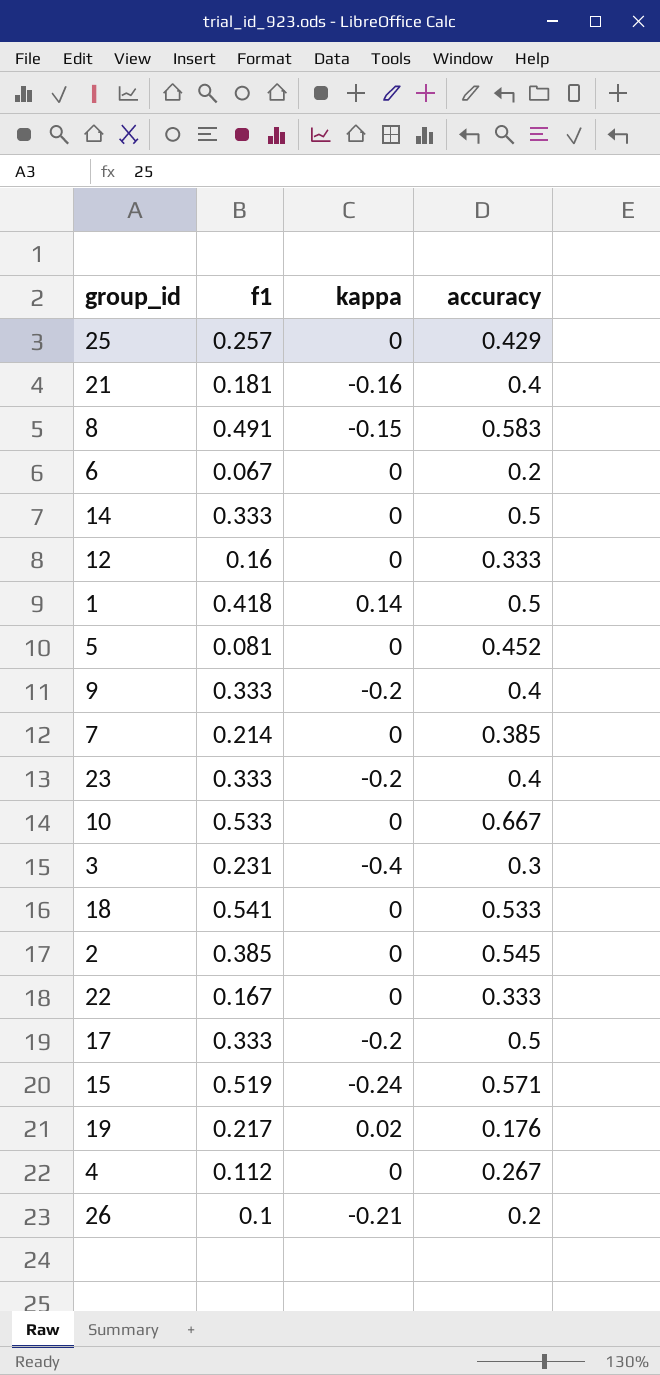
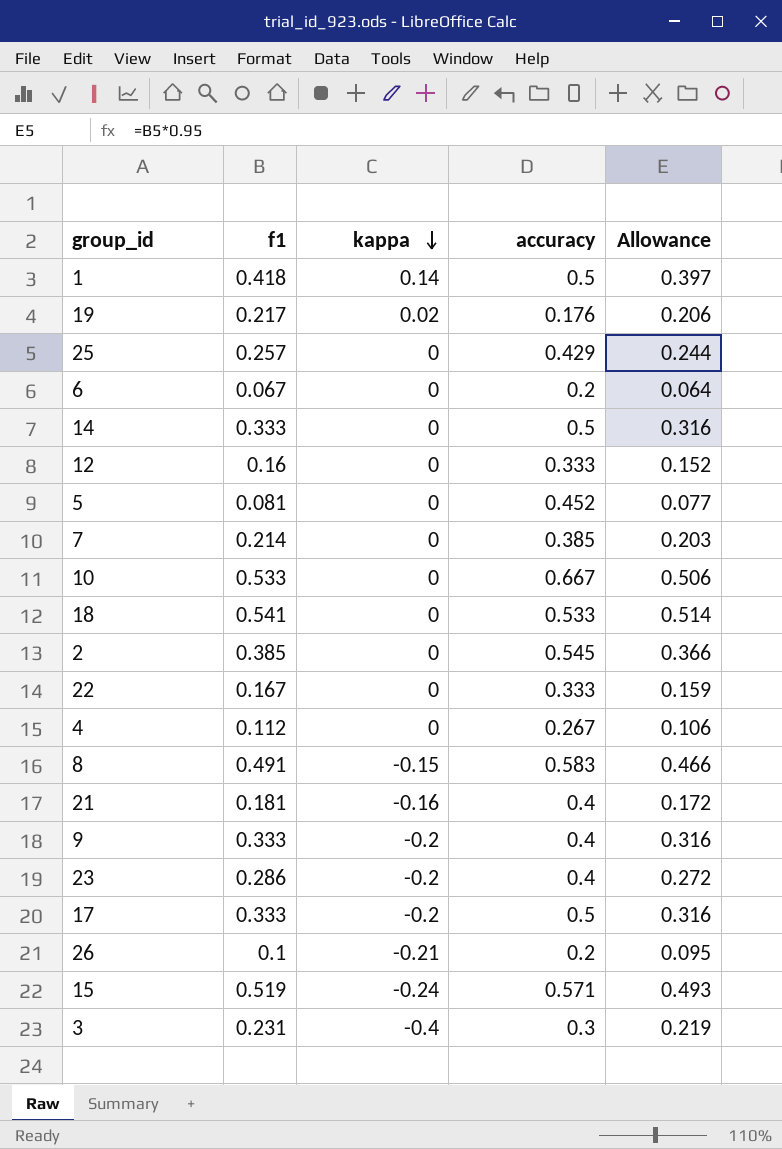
row order: none -> kappa descending
column Allowance | formula: none -> [f1] * 0.95
23 | f1: 0.333 -> 0.286

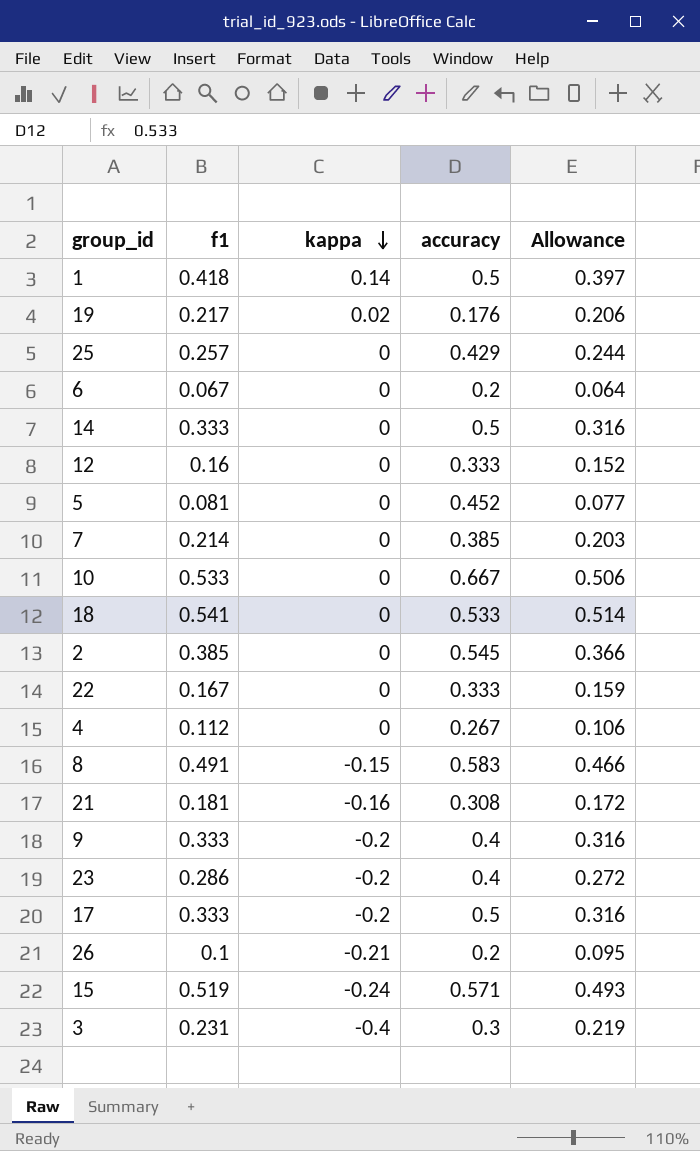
21 | accuracy: 0.4 -> 0.308

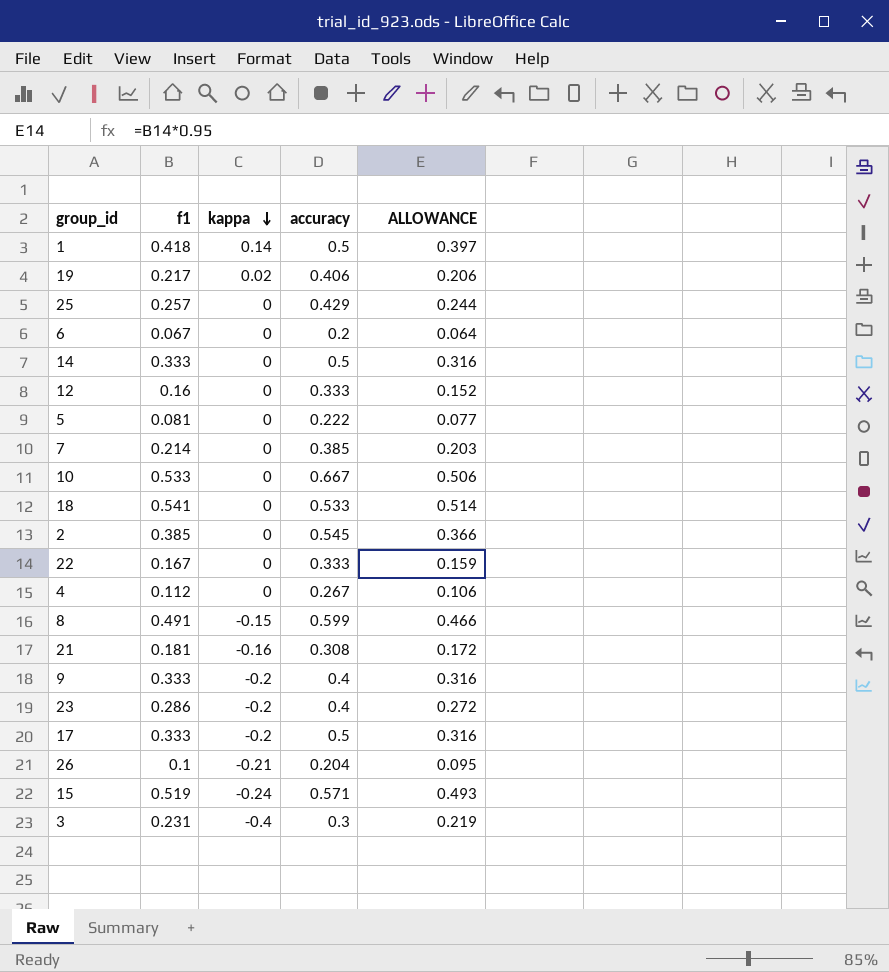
column name: Allowance -> ALLOWANCE
19 | accuracy: 0.176 -> 0.406
5 | accuracy: 0.452 -> 0.222
8 | accuracy: 0.583 -> 0.599
26 | accuracy: 0.2 -> 0.204

